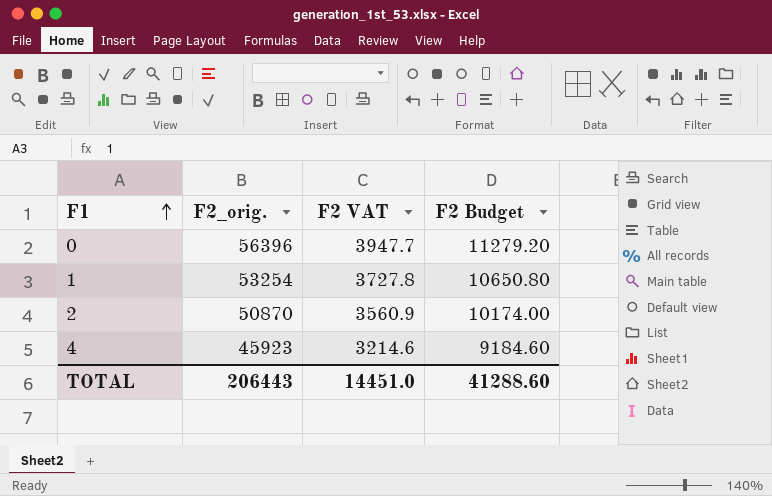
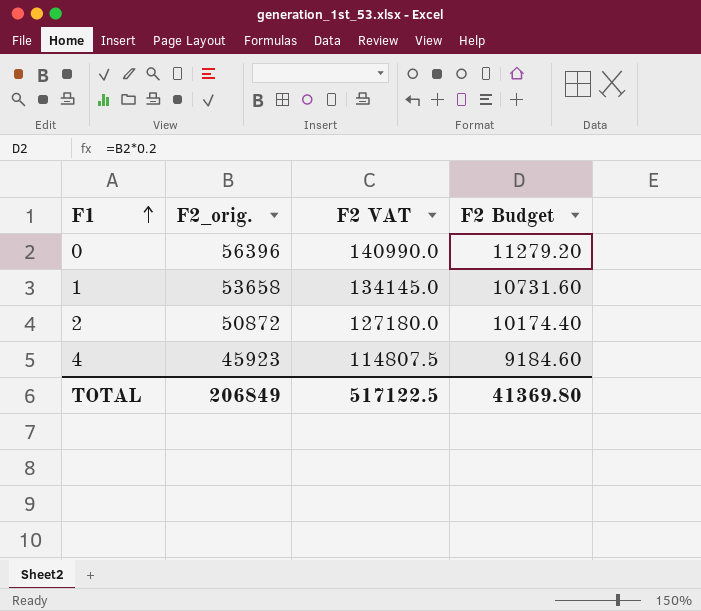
column F2 VAT | formula: [F2_orig.] * 0.07 -> [F2_orig.] * 2.5
1 | F2_orig.: 53254 -> 53658
1 | F2 Budget: 10650.80 -> 10731.60
2 | F2_orig.: 50870 -> 50872
2 | F2 Budget: 10174.00 -> 10174.40
TOTAL | F2_orig.: 206443 -> 206849
TOTAL | F2 VAT: 14451.0 -> 517122.5
TOTAL | F2 Budget: 41288.60 -> 41369.80

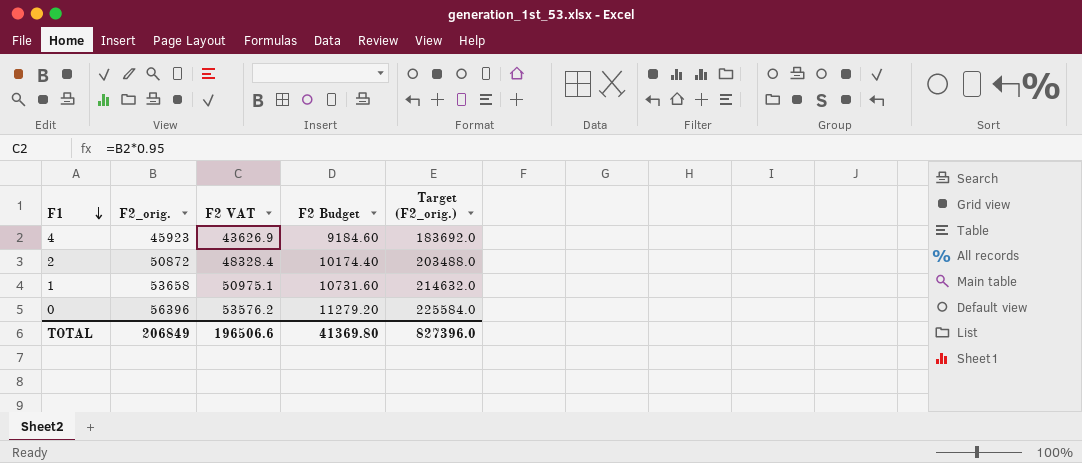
row order: F1 ascending -> F1 descending
column F2 VAT | formula: [F2_orig.] * 2.5 -> [F2_orig.] * 0.95
column Target (F2_orig.) | formula: none -> [F2_orig.] * 4
TOTAL | F2 VAT: 517122.5 -> 196506.6

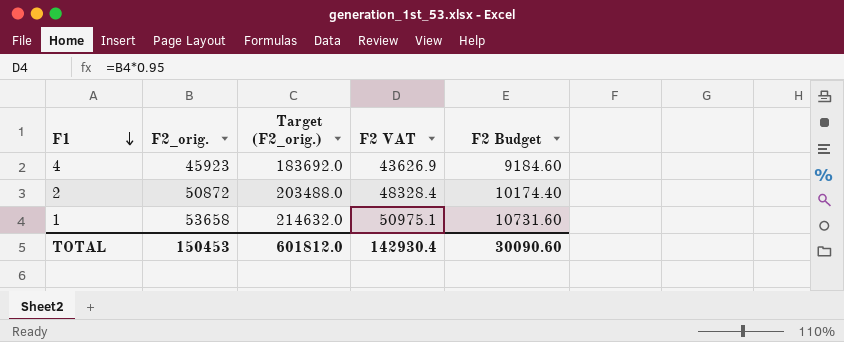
column Target (F2_orig.) | position: 5 -> 3
row 0: 56396 | 53576.2 | 11279.20 | 225584.0 -> none
TOTAL | F2_orig.: 206849 -> 150453
TOTAL | Target (F2_orig.): 827396.0 -> 601812.0
TOTAL | F2 VAT: 196506.6 -> 142930.4
TOTAL | F2 Budget: 41369.80 -> 30090.60

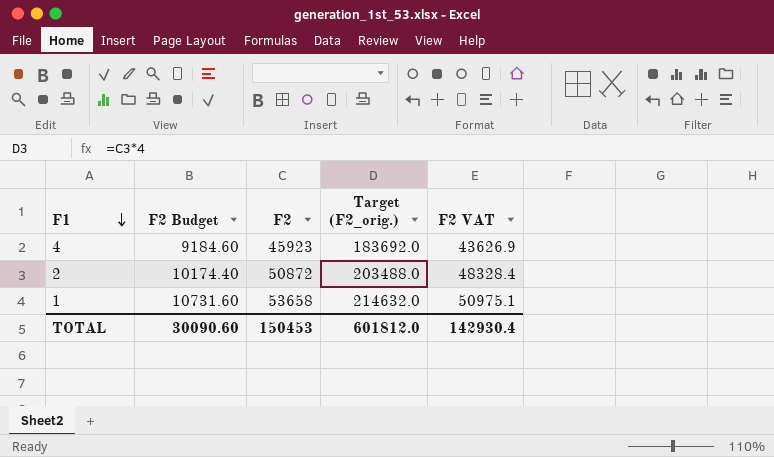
column F2 Budget | position: 5 -> 2
column name: F2_orig. -> F2

